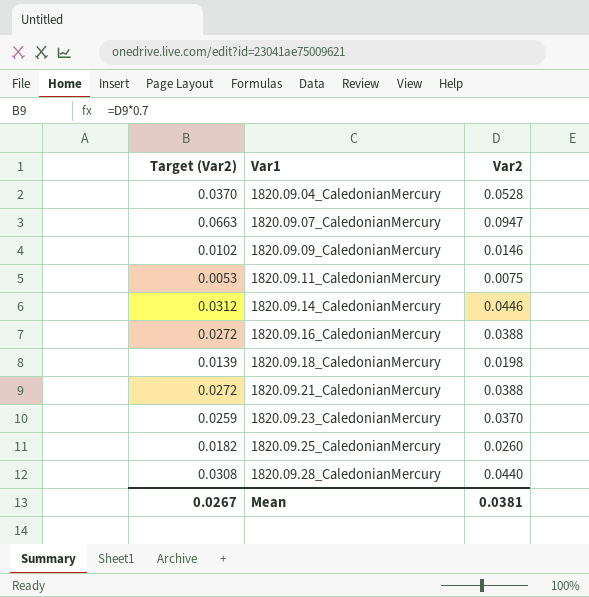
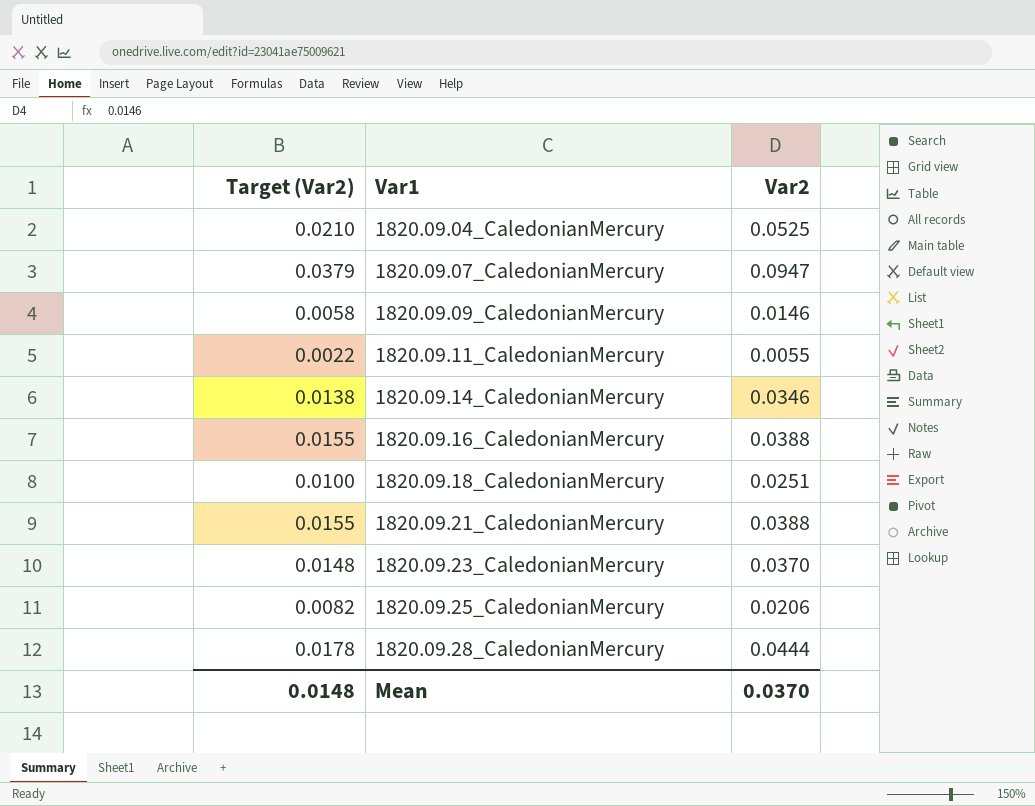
column Target (Var2) | formula: [Var2] * 0.7 -> [Var2] * 0.4
1820.09.04_CaledonianMercury | Var2: 0.0528 -> 0.0525
1820.09.11_CaledonianMercury | Var2: 0.0075 -> 0.0055
1820.09.14_CaledonianMercury | Var2: 0.0446 -> 0.0346
1820.09.18_CaledonianMercury | Var2: 0.0198 -> 0.0251
1820.09.25_CaledonianMercury | Var2: 0.0260 -> 0.0206
1820.09.28_CaledonianMercury | Var2: 0.0440 -> 0.0444
Mean | Target (Var2): 0.0267 -> 0.0148
Mean | Var2: 0.0381 -> 0.0370

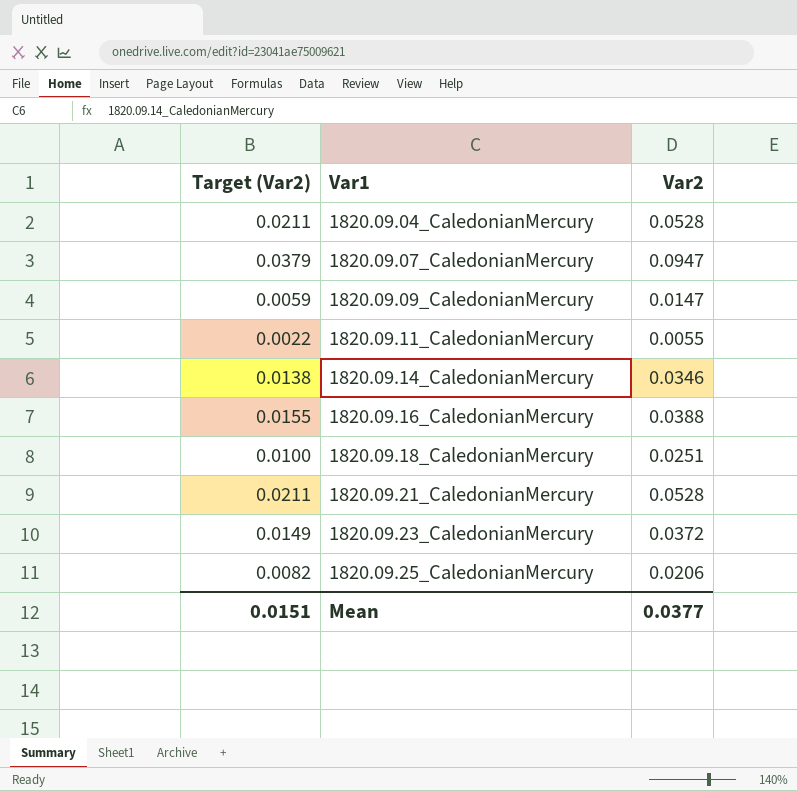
row 1820.09.28_CaledonianMercury: 0.0178 | 0.0444 -> none
1820.09.04_CaledonianMercury | Target (Var2): 0.0210 -> 0.0211
1820.09.04_CaledonianMercury | Var2: 0.0525 -> 0.0528
1820.09.09_CaledonianMercury | Target (Var2): 0.0058 -> 0.0059
1820.09.09_CaledonianMercury | Var2: 0.0146 -> 0.0147
1820.09.21_CaledonianMercury | Target (Var2): 0.0155 -> 0.0211
1820.09.21_CaledonianMercury | Var2: 0.0388 -> 0.0528
1820.09.23_CaledonianMercury | Target (Var2): 0.0148 -> 0.0149
1820.09.23_CaledonianMercury | Var2: 0.0370 -> 0.0372
Mean | Target (Var2): 0.0148 -> 0.0151
Mean | Var2: 0.0370 -> 0.0377

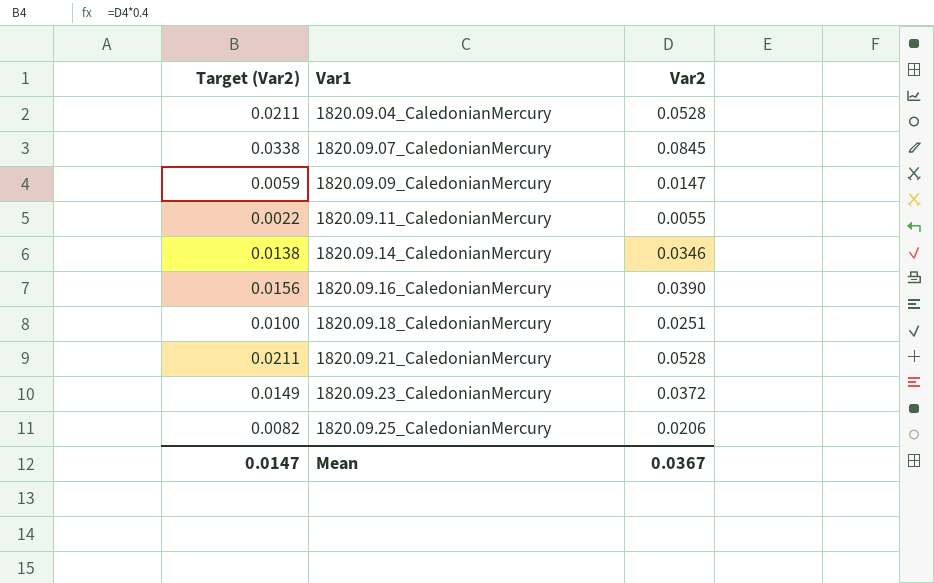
1820.09.07_CaledonianMercury | Target (Var2): 0.0379 -> 0.0338
1820.09.07_CaledonianMercury | Var2: 0.0947 -> 0.0845
1820.09.16_CaledonianMercury | Target (Var2): 0.0155 -> 0.0156
1820.09.16_CaledonianMercury | Var2: 0.0388 -> 0.0390
Mean | Target (Var2): 0.0151 -> 0.0147
Mean | Var2: 0.0377 -> 0.0367

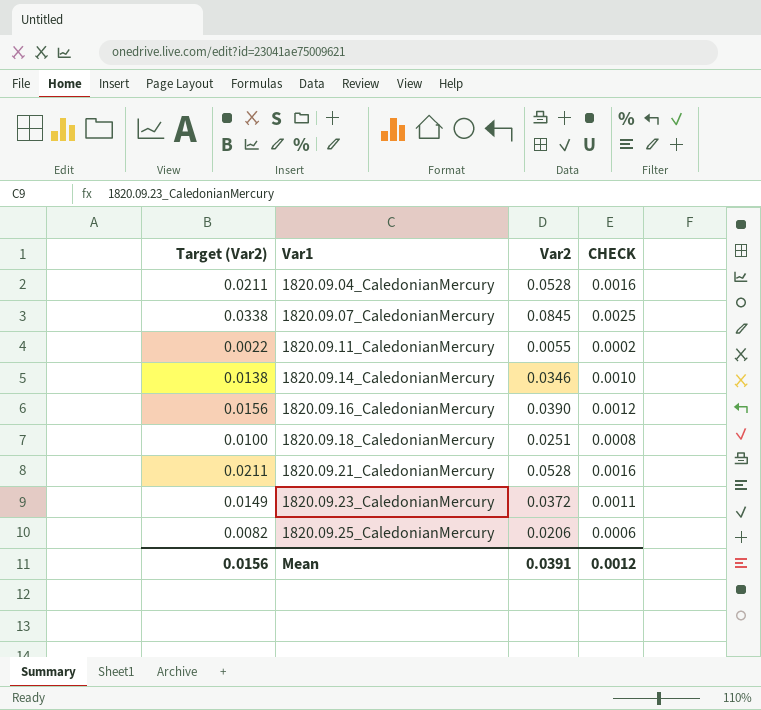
column CHECK | formula: none -> [Var2] * 0.03
row 1820.09.09_CaledonianMercury: 0.0059 | 0.0147 -> none
Mean | Target (Var2): 0.0147 -> 0.0156
Mean | Var2: 0.0367 -> 0.0391

